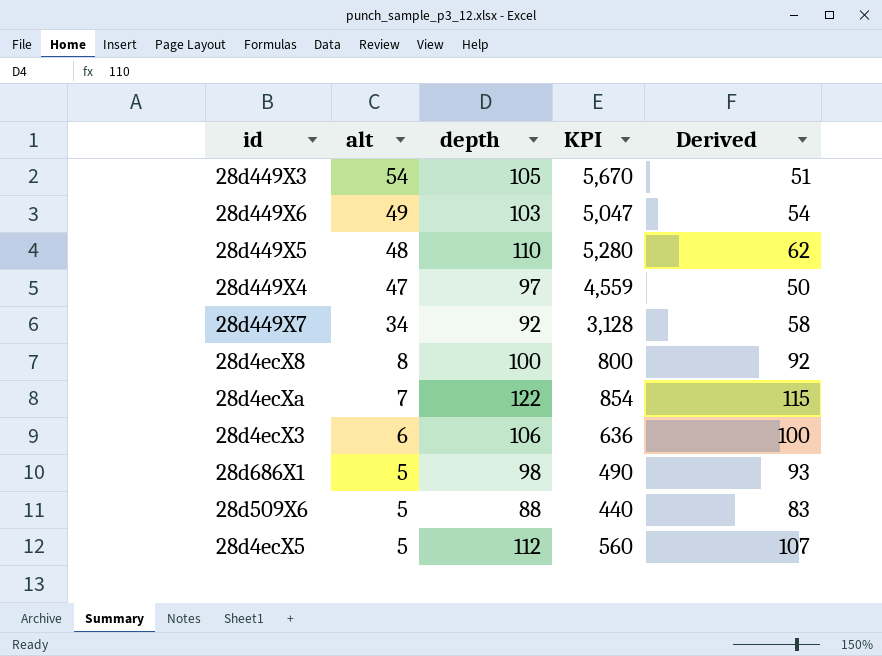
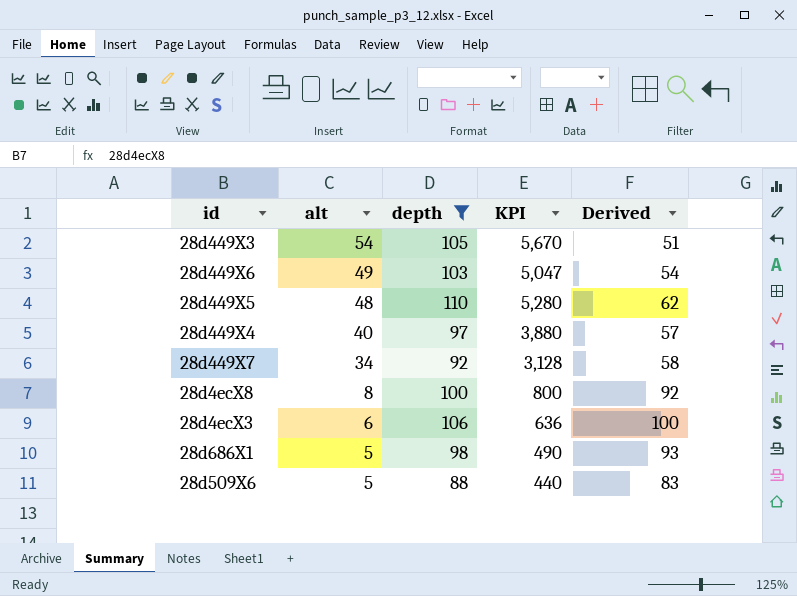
filter: none -> depth <= 110
28d449X4 | alt: 47 -> 40
28d449X4 | KPI: 4,559 -> 3,880
28d449X4 | Derived: 50 -> 57

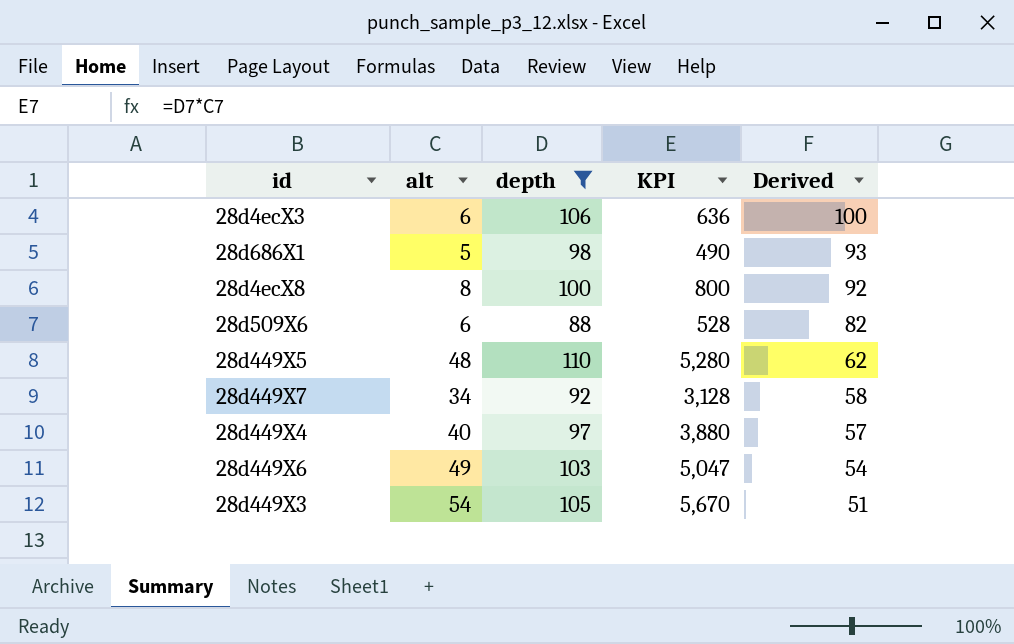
row order: alt descending -> Derived descending
28d509X6 | alt: 5 -> 6
28d509X6 | KPI: 440 -> 528
28d509X6 | Derived: 83 -> 82

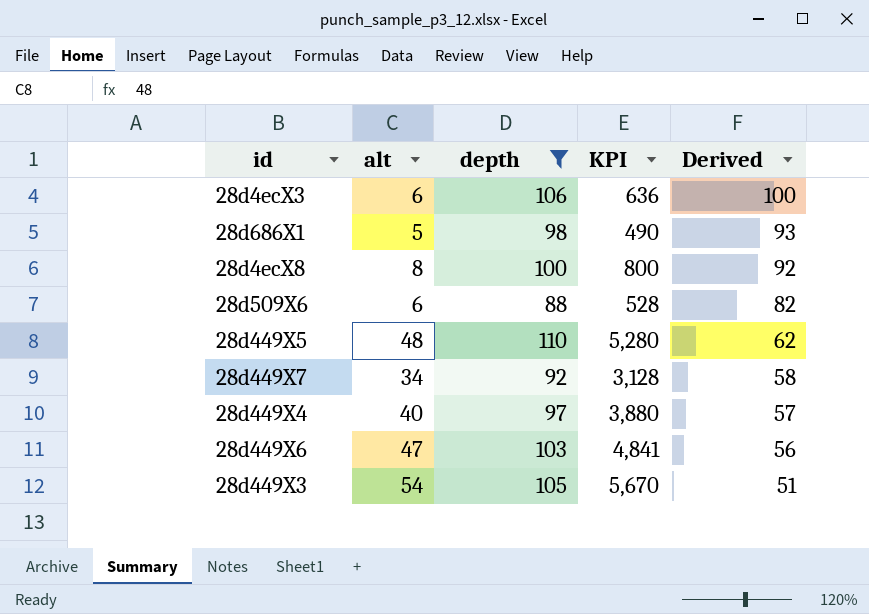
28d449X6 | alt: 49 -> 47
28d449X6 | KPI: 5,047 -> 4,841
28d449X6 | Derived: 54 -> 56

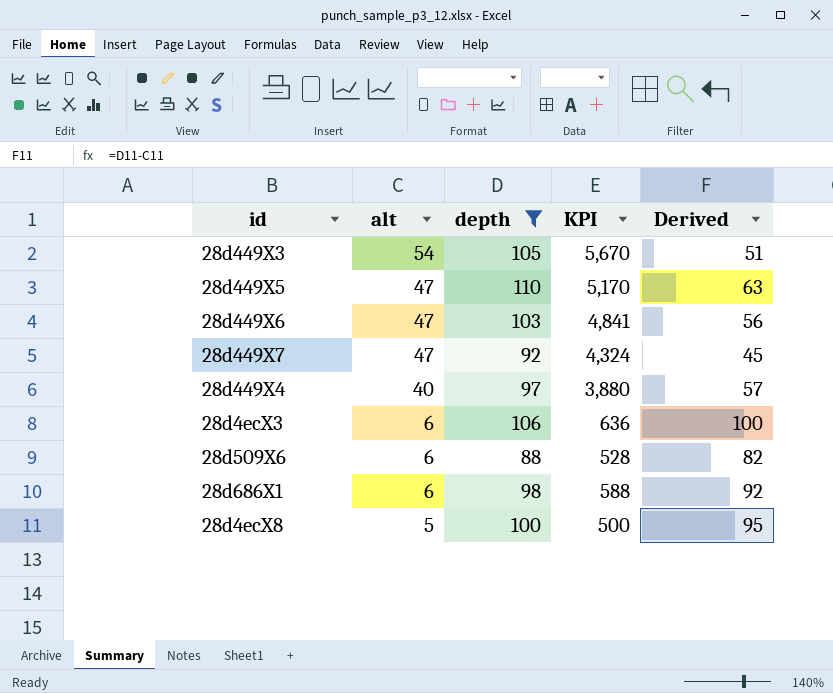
row order: Derived descending -> alt descending
28d449X5 | alt: 48 -> 47
28d449X5 | KPI: 5,280 -> 5,170
28d449X5 | Derived: 62 -> 63
28d449X7 | alt: 34 -> 47
28d449X7 | KPI: 3,128 -> 4,324
28d449X7 | Derived: 58 -> 45
28d686X1 | alt: 5 -> 6
28d686X1 | KPI: 490 -> 588
28d686X1 | Derived: 93 -> 92
28d4ecX8 | alt: 8 -> 5
28d4ecX8 | KPI: 800 -> 500
28d4ecX8 | Derived: 92 -> 95

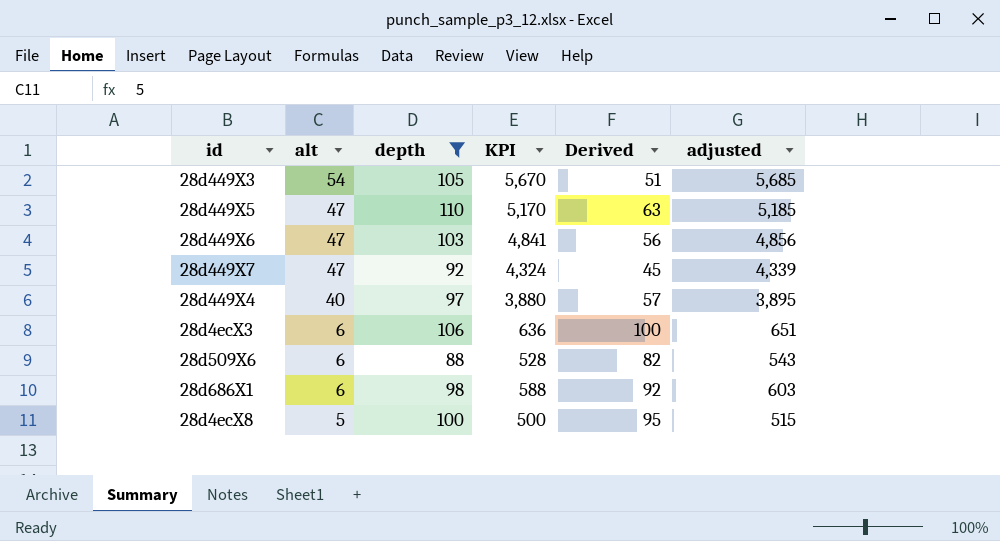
column adjusted | formula: none -> [KPI] + 15

